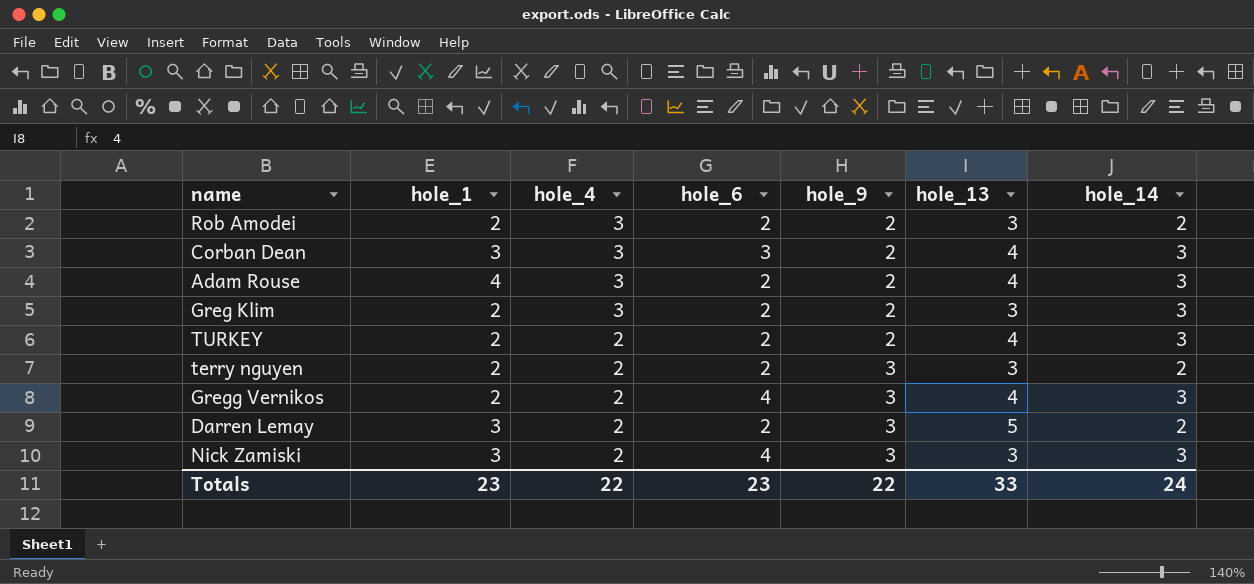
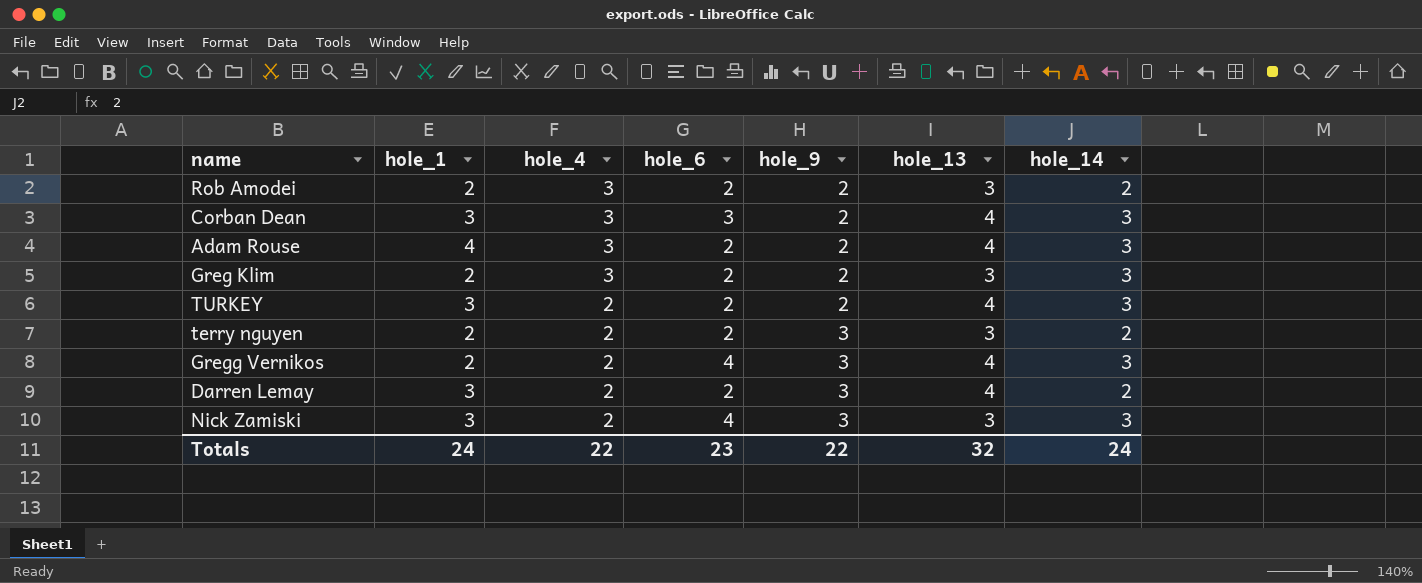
TURKEY | hole_1: 2 -> 3
Darren Lemay | hole_13: 5 -> 4
Totals | hole_1: 23 -> 24
Totals | hole_13: 33 -> 32

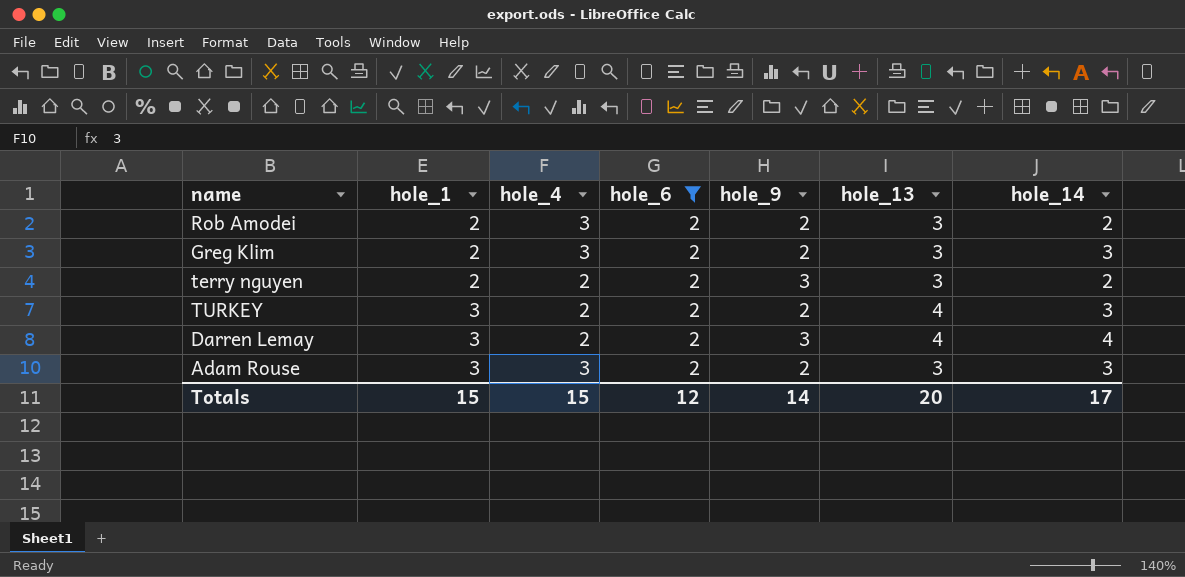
filter: none -> hole_6 = 2
row order: hole_4 descending -> hole_1 ascending
Darren Lemay | hole_14: 2 -> 4
Adam Rouse | hole_1: 4 -> 3
Adam Rouse | hole_13: 4 -> 3
Totals | hole_1: 24 -> 15
Totals | hole_4: 22 -> 15
Totals | hole_6: 23 -> 12
Totals | hole_9: 22 -> 14
Totals | hole_13: 32 -> 20
Totals | hole_14: 24 -> 17

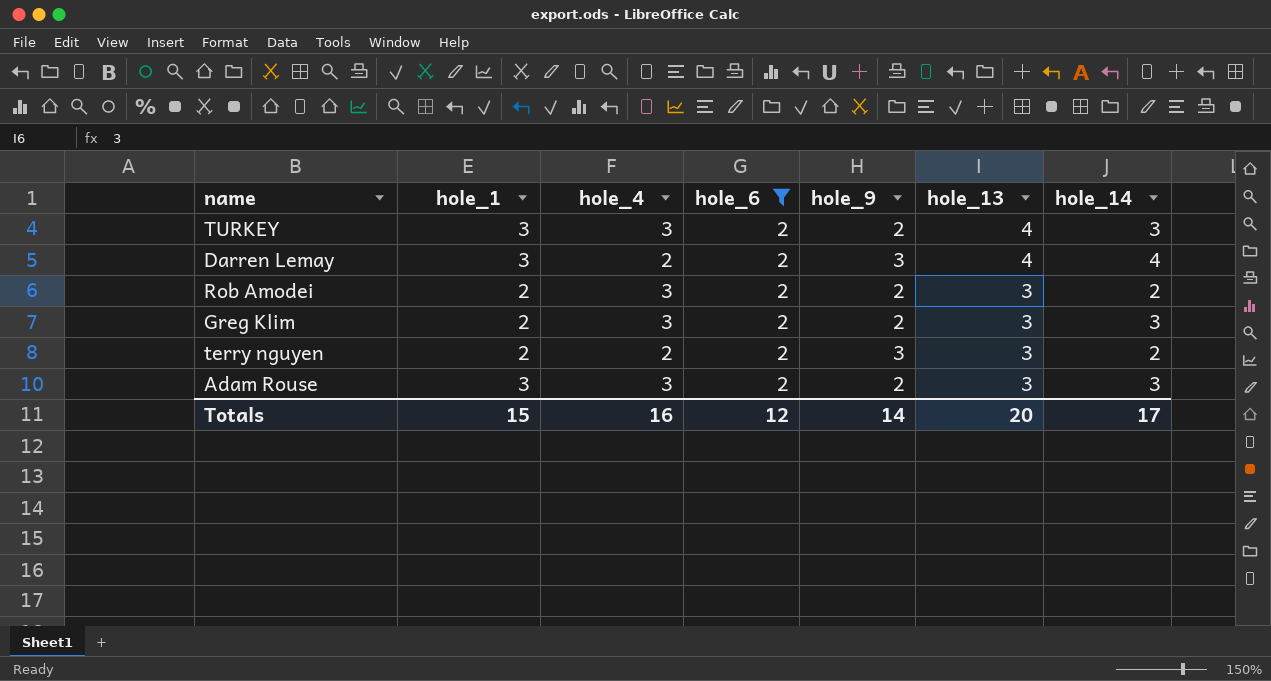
row order: hole_1 ascending -> hole_13 descending
TURKEY | hole_4: 2 -> 3
Totals | hole_4: 15 -> 16

